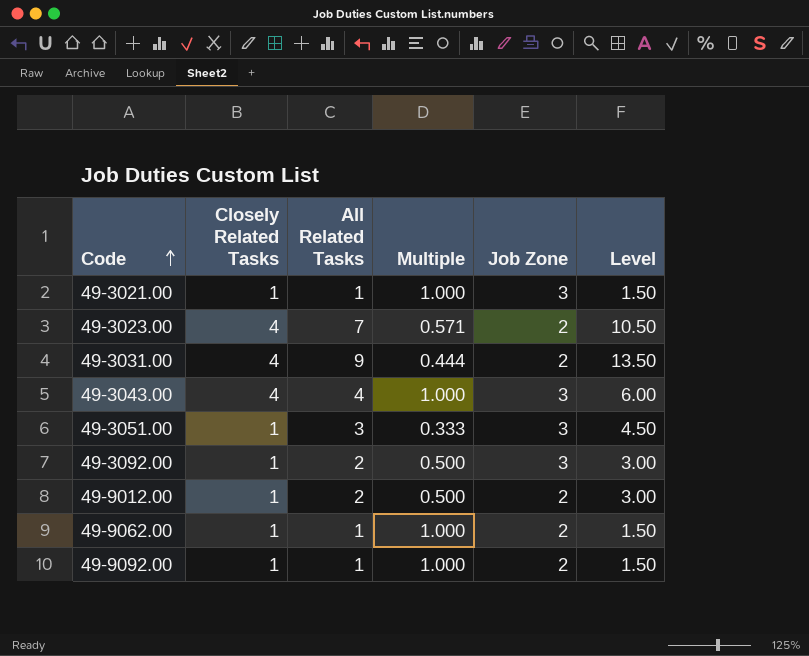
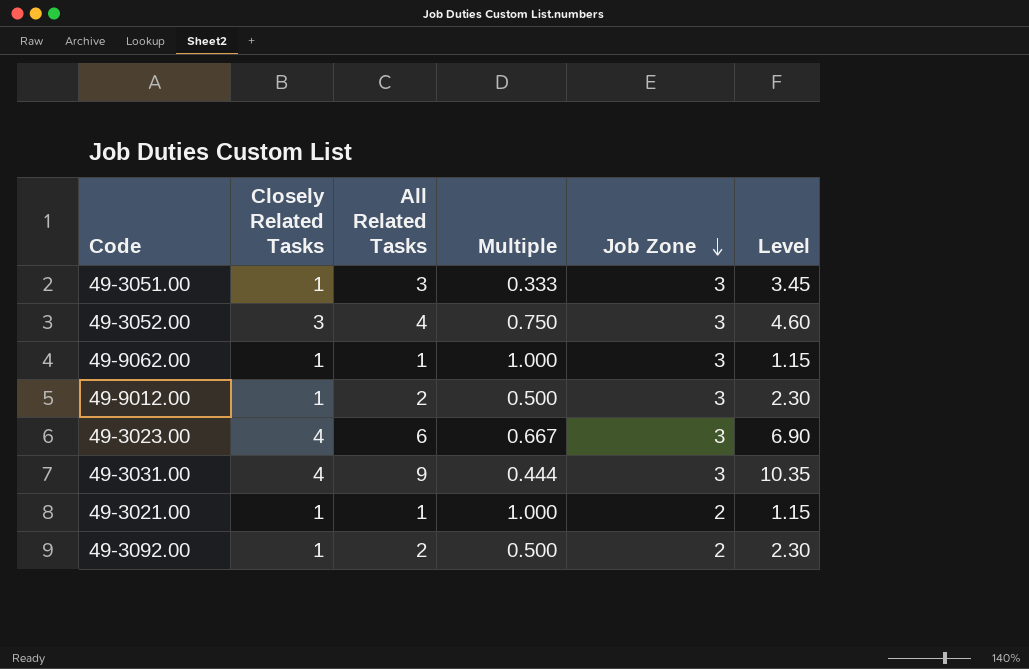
row order: Code ascending -> Job Zone descending
column Level | formula: [All Related Tasks] * 1.5 -> [All Related Tasks] * 1.15
row 49-3043.00: 4 | 4 | 1.000 | 3 | 6.00 -> none
row 49-9092.00: 1 | 1 | 1.000 | 2 | 1.50 -> none
row 49-3052.00: none -> 3 | 4 | 0.750 | 3 | 4.60
49-9062.00 | Job Zone: 2 -> 3
49-9012.00 | Job Zone: 2 -> 3
49-3023.00 | All Related Tasks: 7 -> 6
49-3023.00 | Multiple: 0.571 -> 0.667
49-3023.00 | Job Zone: 2 -> 3
49-3031.00 | Job Zone: 2 -> 3
49-3021.00 | Job Zone: 3 -> 2
49-3092.00 | Job Zone: 3 -> 2

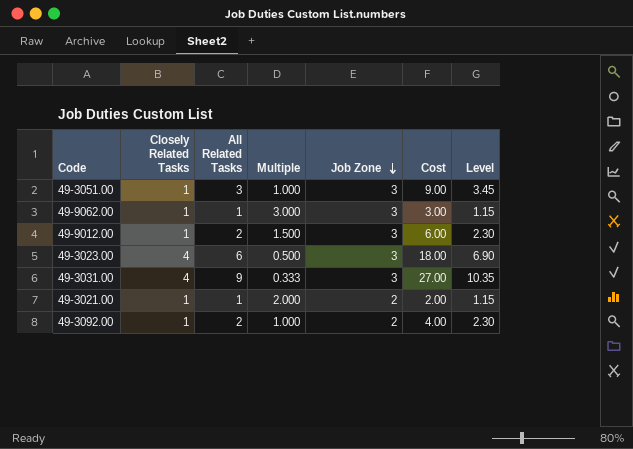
column Multiple | formula: [Closely Related Tasks] / [All Related Tasks] -> [Job Zone] / [All Related Tasks]
column Cost | formula: none -> [All Related Tasks] * [Job Zone]
row 49-3052.00: 3 | 4 | 0.750 | 3 | 4.60 -> none

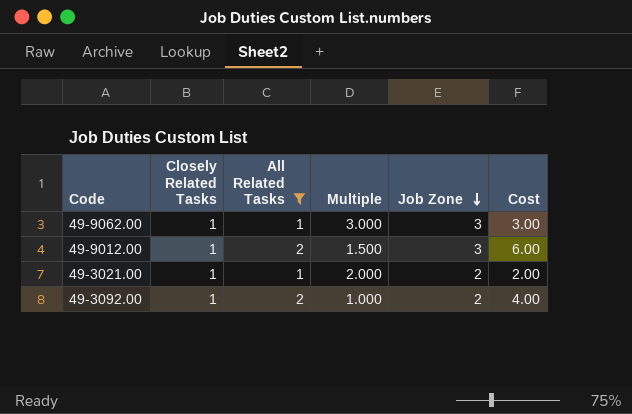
filter: none -> All Related Tasks <= 2
column Level | formula: [All Related Tasks] * 1.15 -> none

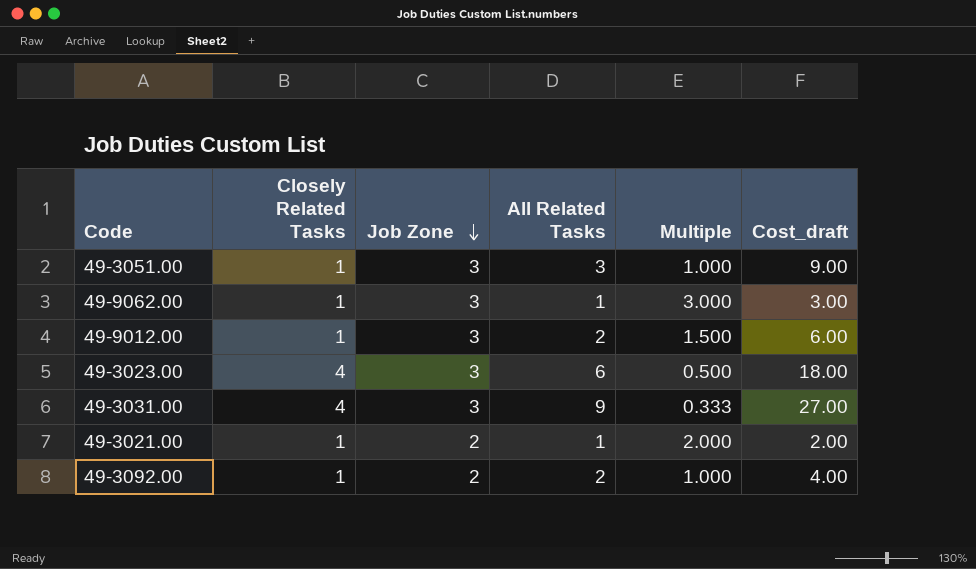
filter: All Related Tasks <= 2 -> none
column Job Zone | position: 5 -> 3
column name: Cost -> Cost_draft

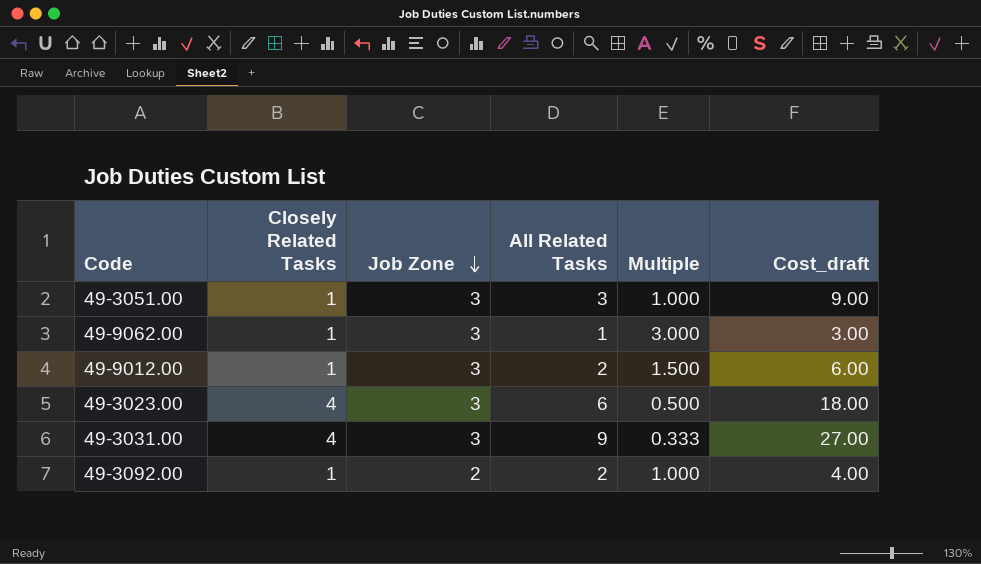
row 49-3021.00: 1 | 2 | 1 | 2.000 | 2.00 -> none

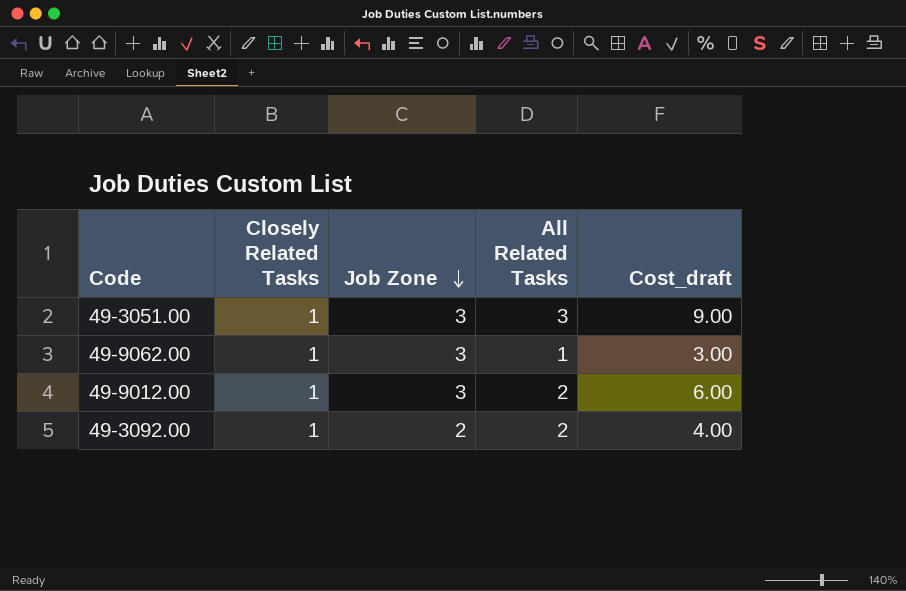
column Multiple | formula: [Job Zone] / [All Related Tasks] -> none
row 49-3023.00: 4 | 3 | 6 | 0.500 | 18.00 -> none
row 49-3031.00: 4 | 3 | 9 | 0.333 | 27.00 -> none

